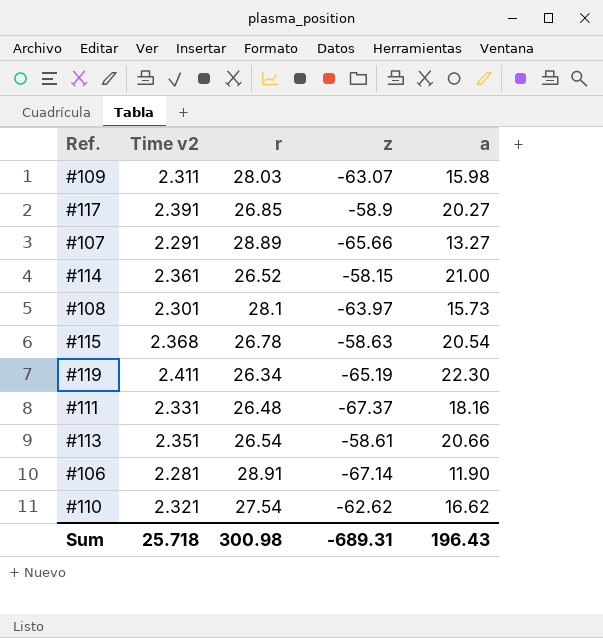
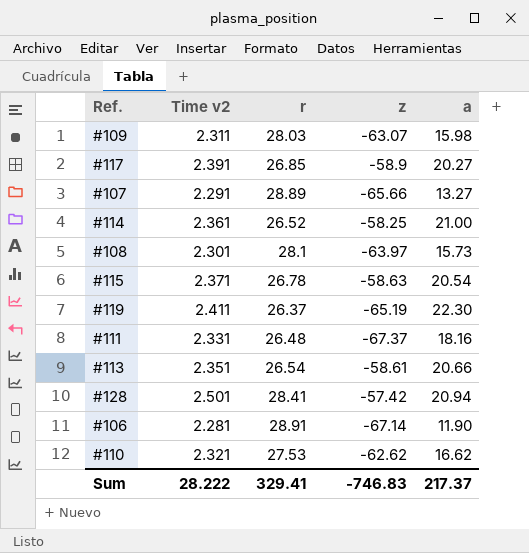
#114 | z: -58.15 -> -58.25
#115 | Time v2: 2.368 -> 2.371
#119 | r: 26.34 -> 26.37
row #128: none -> 2.501 | 28.41 | -57.42 | 20.94
#110 | r: 27.54 -> 27.53
Sum | Time v2: 25.718 -> 28.222
Sum | r: 300.98 -> 329.41
Sum | z: -689.31 -> -746.83
Sum | a: 196.43 -> 217.37

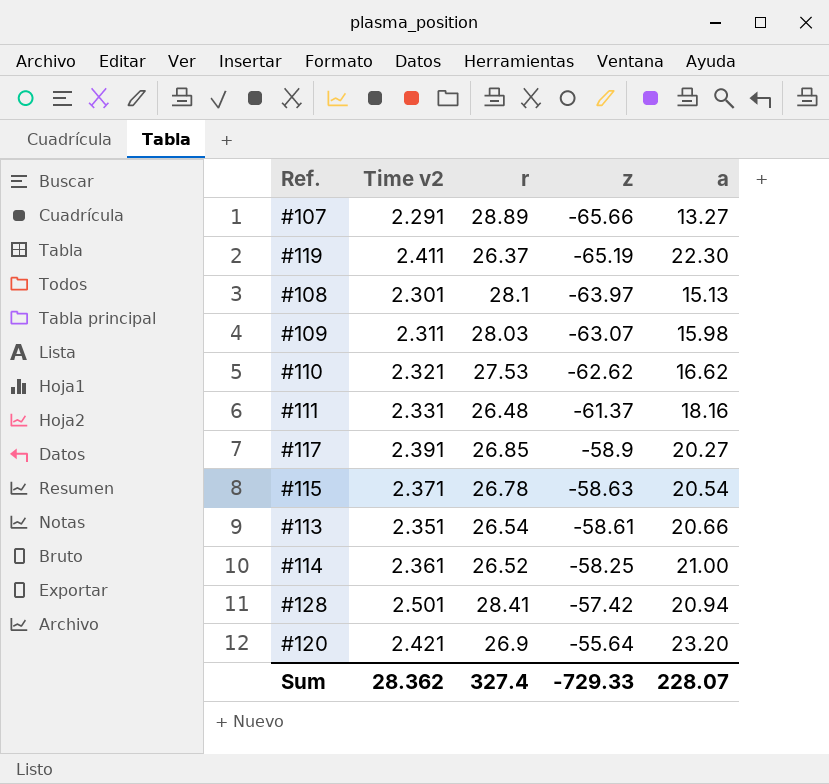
row order: none -> z ascending
row #106: 2.281 | 28.91 | -67.14 | 11.90 -> none
#108 | a: 15.73 -> 15.13
#111 | z: -67.37 -> -61.37
row #120: none -> 2.421 | 26.9 | -55.64 | 23.20
Sum | Time v2: 28.222 -> 28.362
Sum | r: 329.41 -> 327.4
Sum | z: -746.83 -> -729.33
Sum | a: 217.37 -> 228.07

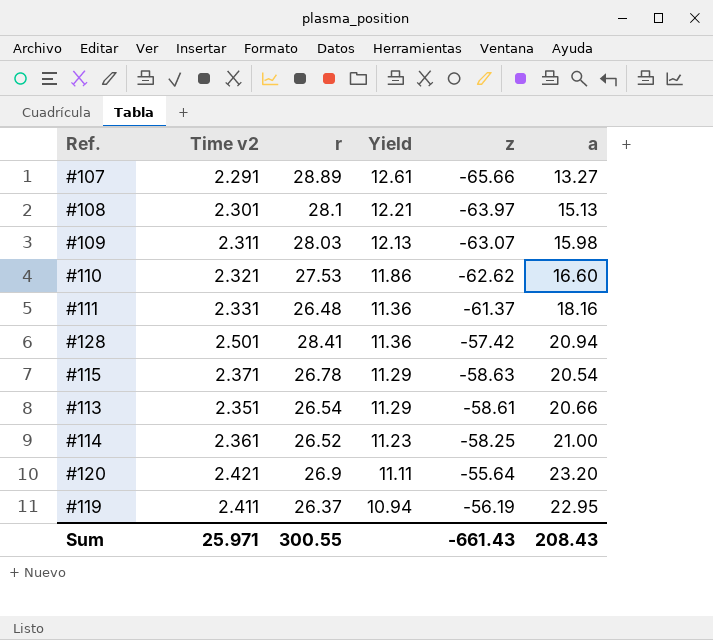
row order: z ascending -> Yield descending
column Yield | formula: none -> [r] / [Time v2]
row #117: 2.391 | 26.85 | -58.9 | 20.27 -> none
#110 | a: 16.62 -> 16.60
#119 | z: -65.19 -> -56.19
#119 | a: 22.30 -> 22.95
Sum | Time v2: 28.362 -> 25.971
Sum | r: 327.4 -> 300.55
Sum | z: -729.33 -> -661.43
Sum | a: 228.07 -> 208.43

